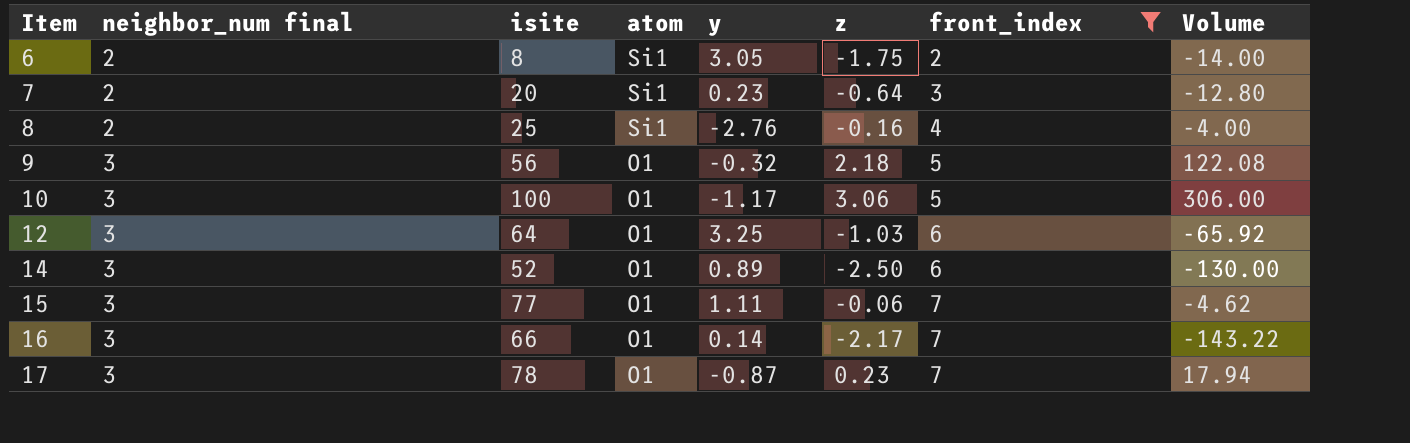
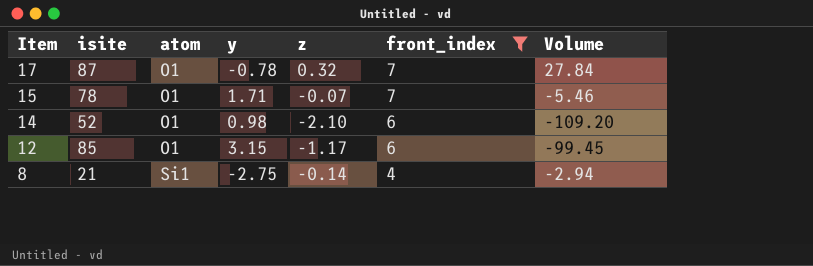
row order: Item ascending -> Item descending
column neighbor_num final | position: 2 -> none
row 6: 2 | 8 | Si1 | 3.05 | -1.75 | 2 | -14.00 -> none
row 7: 2 | 20 | Si1 | 0.23 | -0.64 | 3 | -12.80 -> none
row 9: 3 | 56 | O1 | -0.32 | 2.18 | 5 | 122.08 -> none
row 10: 3 | 100 | O1 | -1.17 | 3.06 | 5 | 306.00 -> none
row 16: 3 | 66 | O1 | 0.14 | -2.17 | 7 | -143.22 -> none
17 | isite: 78 -> 87
17 | y: -0.87 -> -0.78
17 | z: 0.23 -> 0.32
17 | Volume: 17.94 -> 27.84
15 | isite: 77 -> 78
15 | y: 1.11 -> 1.71
15 | z: -0.06 -> -0.07
15 | Volume: -4.62 -> -5.46
14 | y: 0.89 -> 0.98
14 | z: -2.50 -> -2.10
14 | Volume: -130.00 -> -109.20
12 | isite: 64 -> 85
12 | y: 3.25 -> 3.15
12 | z: -1.03 -> -1.17
12 | Volume: -65.92 -> -99.45
8 | isite: 25 -> 21
8 | y: -2.76 -> -2.75
8 | z: -0.16 -> -0.14
8 | Volume: -4.00 -> -2.94

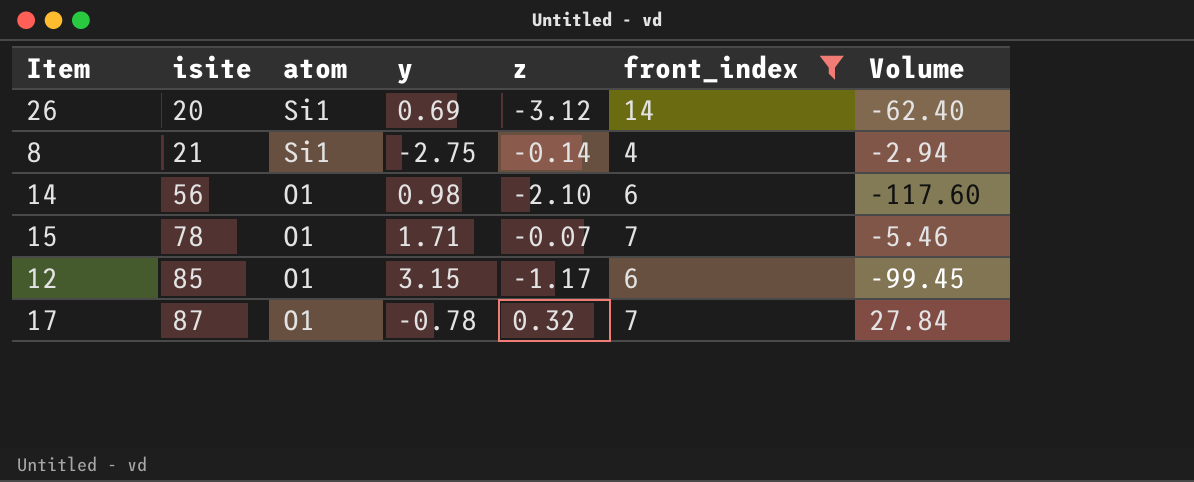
row order: Item descending -> isite ascending
row 26: none -> 20 | Si1 | 0.69 | -3.12 | 14 | -62.40
14 | isite: 52 -> 56
14 | Volume: -109.20 -> -117.60

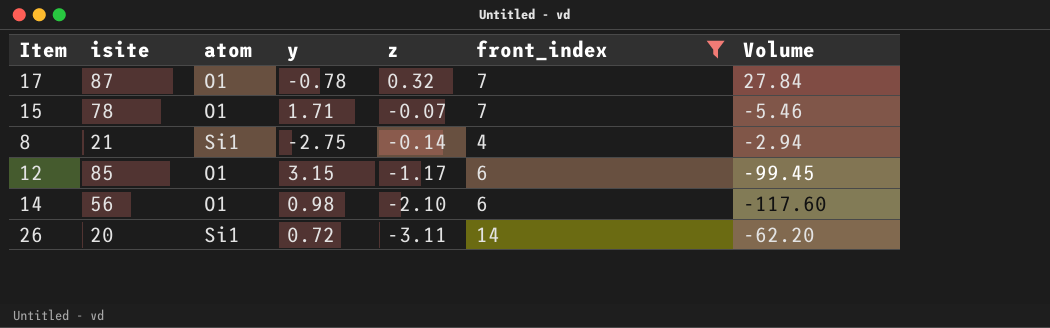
row order: isite ascending -> z descending
26 | y: 0.69 -> 0.72
26 | z: -3.12 -> -3.11
26 | Volume: -62.40 -> -62.20

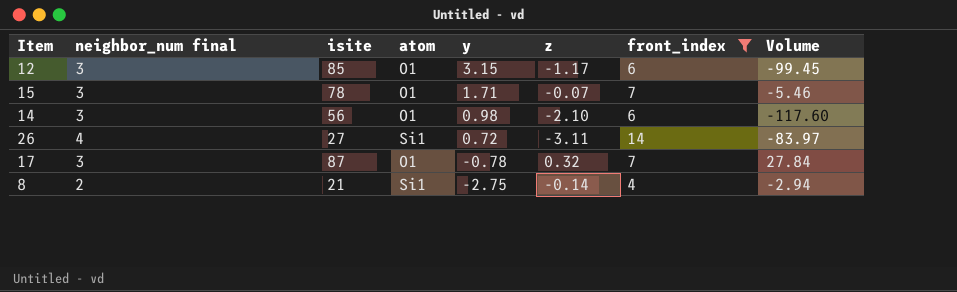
row order: z descending -> y descending
column neighbor_num final | position: none -> 2
26 | isite: 20 -> 27
26 | Volume: -62.20 -> -83.97

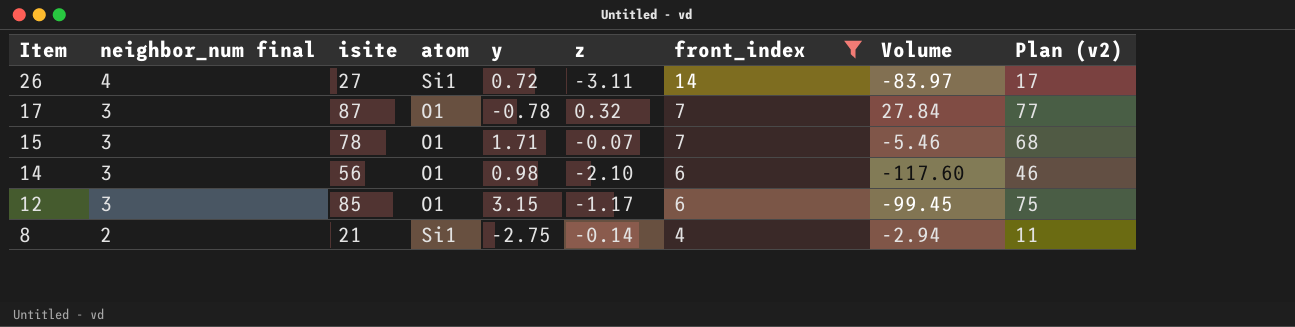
row order: y descending -> Item descending
column Plan (v2) | formula: none -> [isite] - 10

